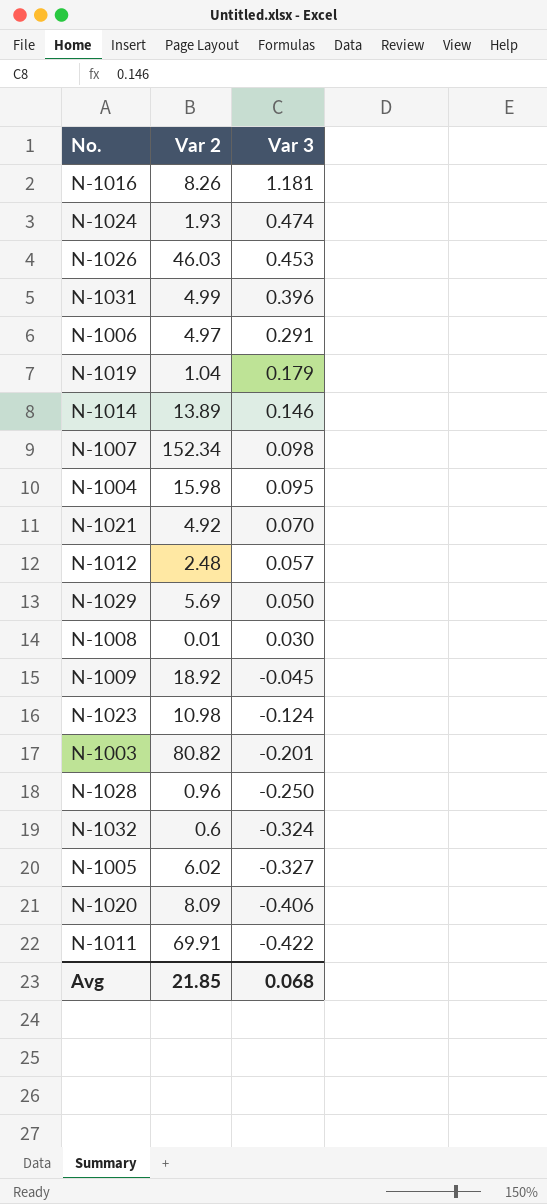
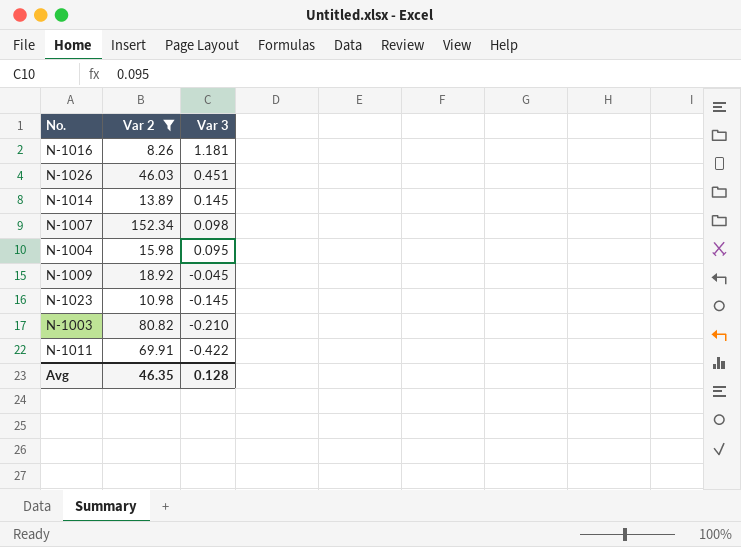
filter: none -> Var 2 >= 8.26
N-1026 | Var 3: 0.453 -> 0.451
N-1014 | Var 3: 0.146 -> 0.145
N-1023 | Var 3: -0.124 -> -0.145
N-1003 | Var 3: -0.201 -> -0.210
Avg | Var 2: 21.85 -> 46.35
Avg | Var 3: 0.068 -> 0.128

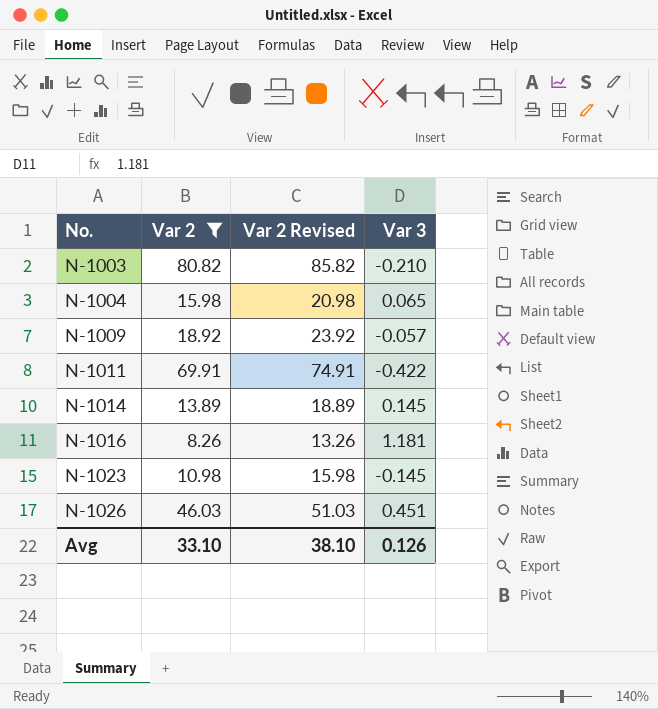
row order: Var 3 descending -> No. ascending
column Var 2 Revised | formula: none -> [Var 2] + 5
row N-1007: 152.34 | 0.098 -> none
N-1004 | Var 3: 0.095 -> 0.065
N-1009 | Var 3: -0.045 -> -0.057
Avg | Var 2: 46.35 -> 33.10
Avg | Var 3: 0.128 -> 0.126

